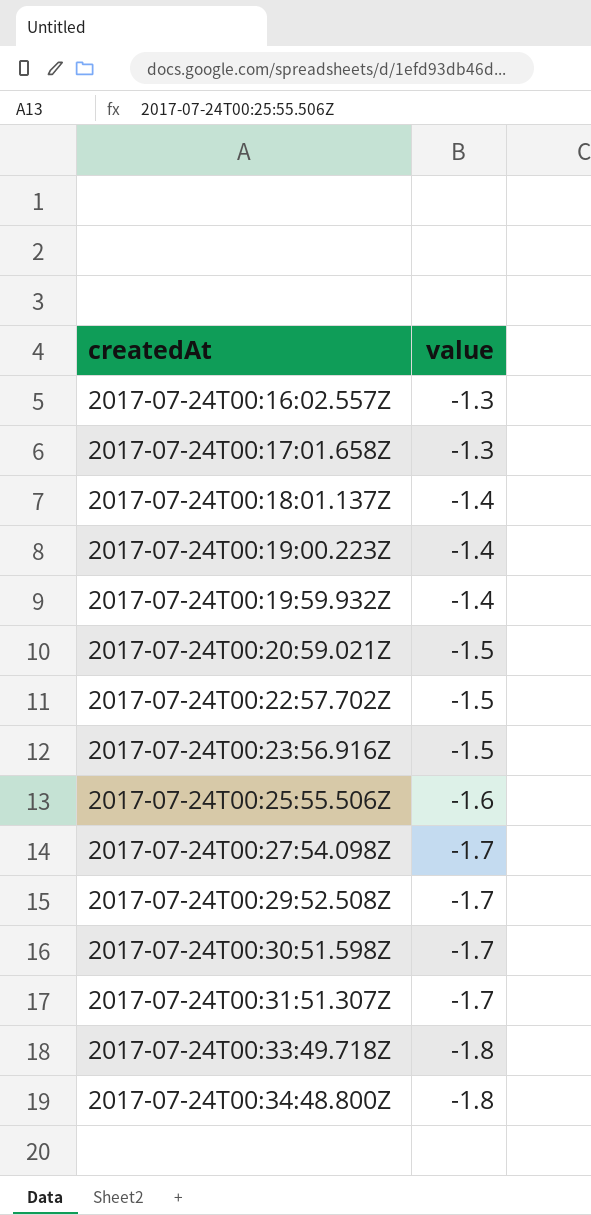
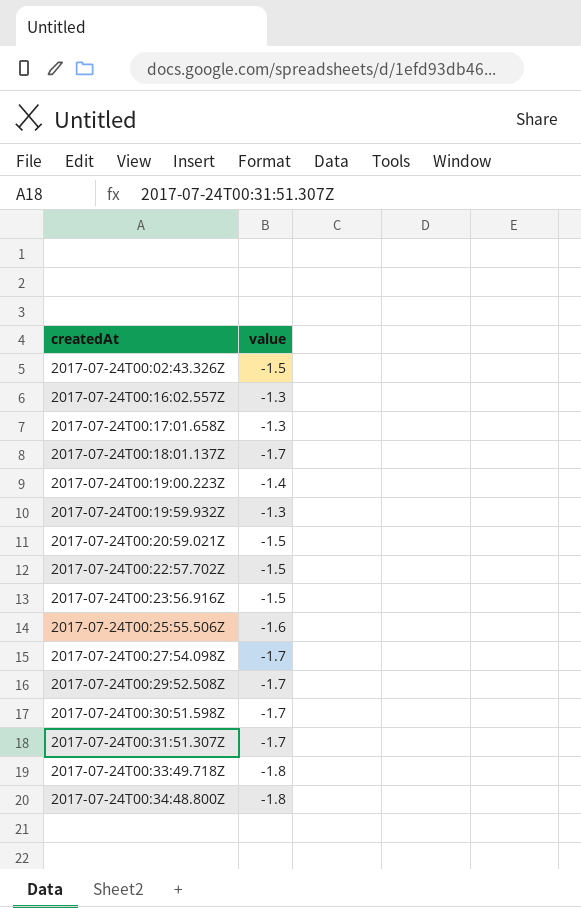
row 2017-07-24T00:02:43.326Z: none -> -1.5
2017-07-24T00:18:01.137Z | value: -1.4 -> -1.7
2017-07-24T00:19:59.932Z | value: -1.4 -> -1.3

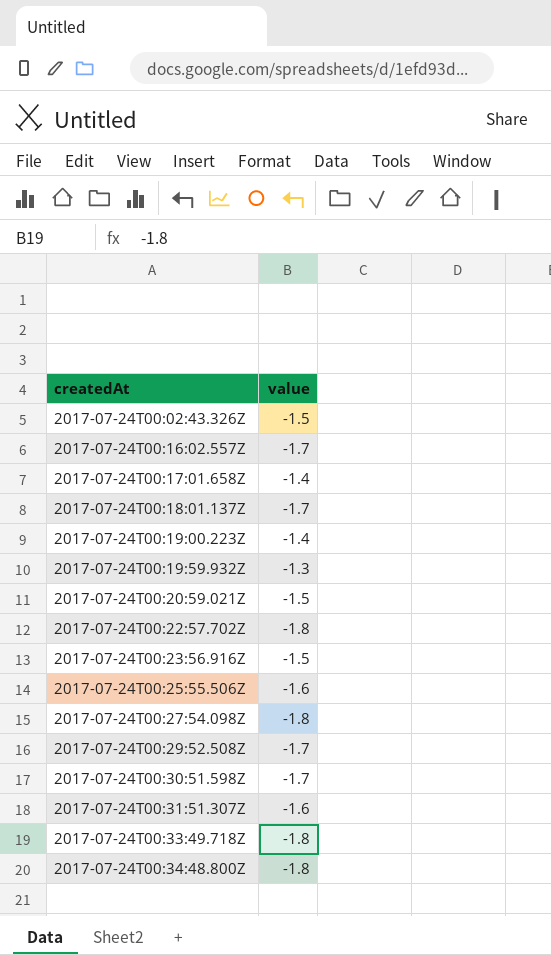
2017-07-24T00:16:02.557Z | value: -1.3 -> -1.7
2017-07-24T00:17:01.658Z | value: -1.3 -> -1.4
2017-07-24T00:22:57.702Z | value: -1.5 -> -1.8
2017-07-24T00:27:54.098Z | value: -1.7 -> -1.8
2017-07-24T00:31:51.307Z | value: -1.7 -> -1.6

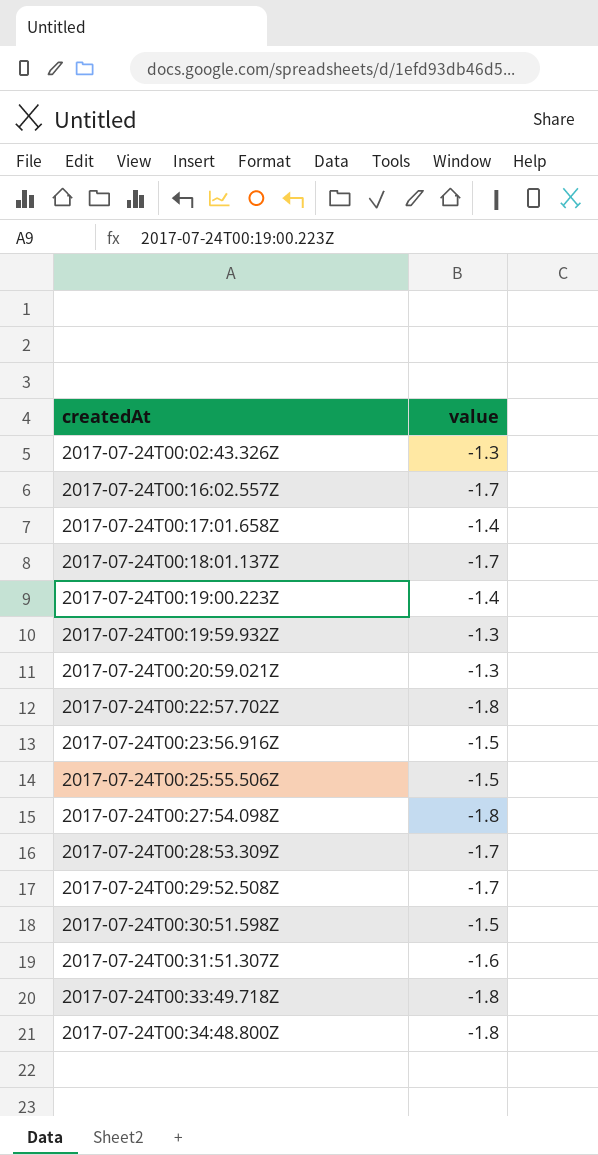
2017-07-24T00:02:43.326Z | value: -1.5 -> -1.3
2017-07-24T00:20:59.021Z | value: -1.5 -> -1.3
2017-07-24T00:25:55.506Z | value: -1.6 -> -1.5
row 2017-07-24T00:28:53.309Z: none -> -1.7
2017-07-24T00:30:51.598Z | value: -1.7 -> -1.5

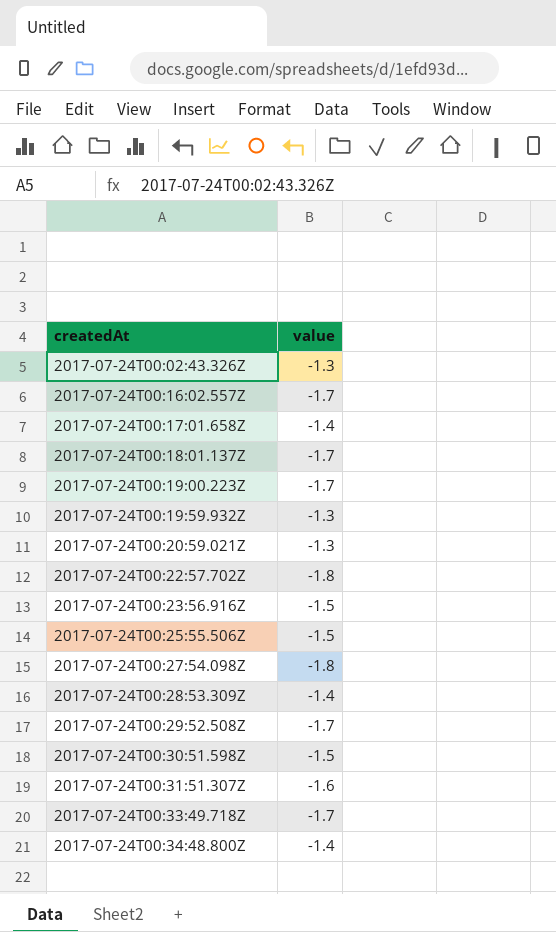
2017-07-24T00:19:00.223Z | value: -1.4 -> -1.7
2017-07-24T00:28:53.309Z | value: -1.7 -> -1.4
2017-07-24T00:33:49.718Z | value: -1.8 -> -1.7
2017-07-24T00:34:48.800Z | value: -1.8 -> -1.4

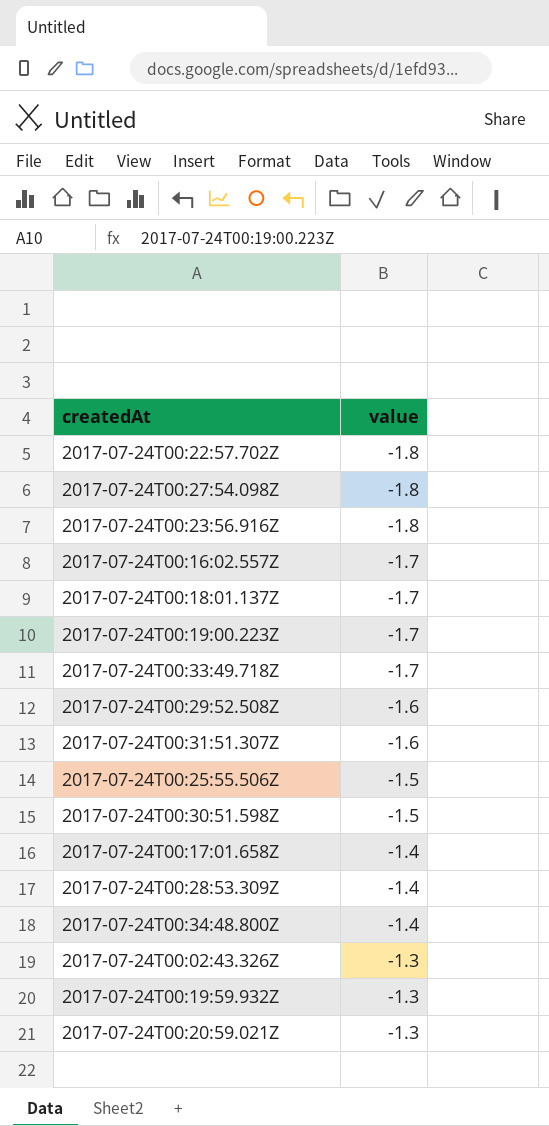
row order: createdAt ascending -> value ascending
2017-07-24T00:23:56.916Z | value: -1.5 -> -1.8
2017-07-24T00:29:52.508Z | value: -1.7 -> -1.6

